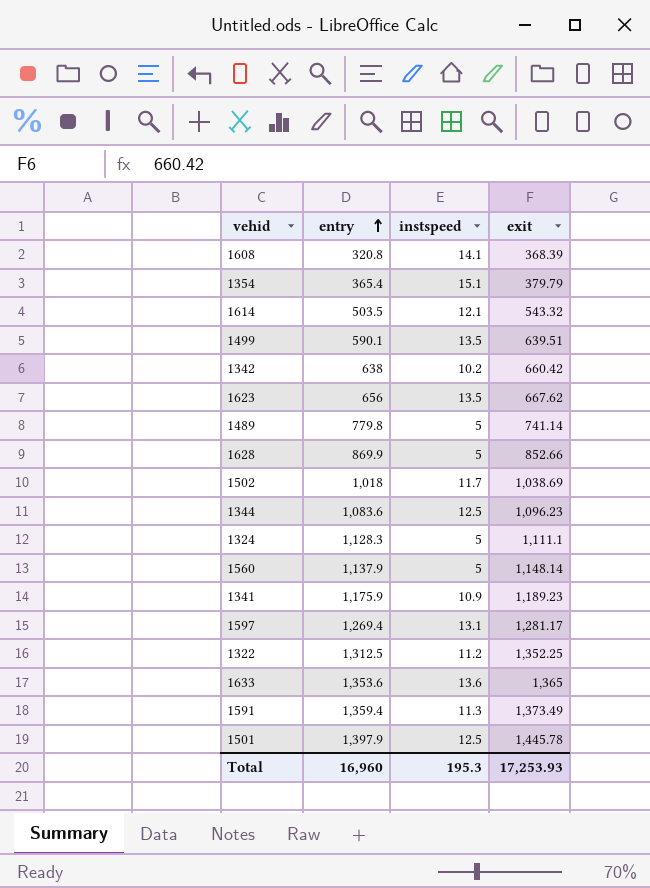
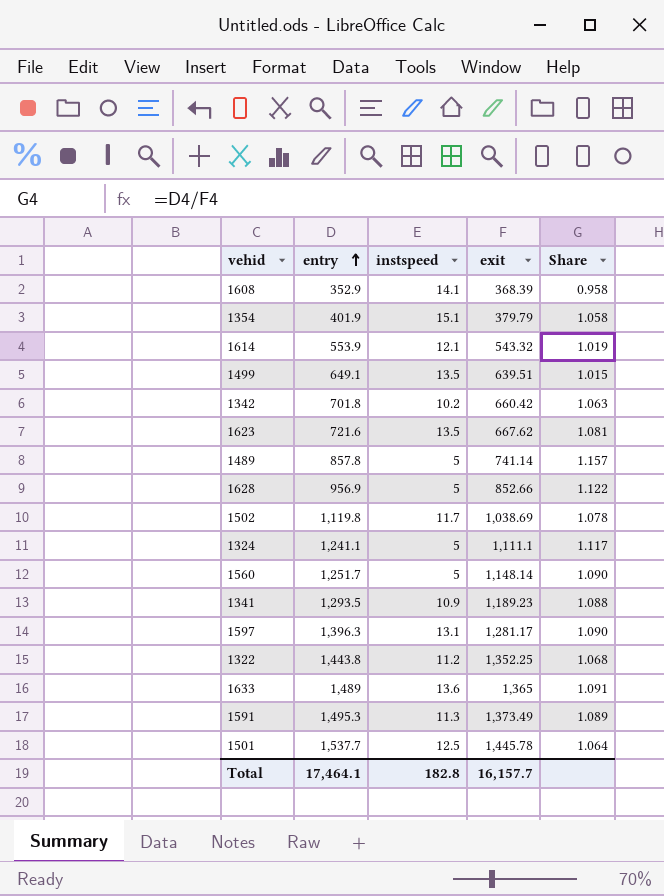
column Share | formula: none -> [entry] / [exit]
row 1344: 1,083.6 | 12.5 | 1,096.23 -> none
1608 | entry: 320.8 -> 352.9
1354 | entry: 365.4 -> 401.9
1614 | entry: 503.5 -> 553.9
1499 | entry: 590.1 -> 649.1
1342 | entry: 638 -> 701.8
1623 | entry: 656 -> 721.6
1489 | entry: 779.8 -> 857.8
1628 | entry: 869.9 -> 956.9
1502 | entry: 1,018 -> 1,119.8
1324 | entry: 1,128.3 -> 1,241.1
1560 | entry: 1,137.9 -> 1,251.7
1341 | entry: 1,175.9 -> 1,293.5
1597 | entry: 1,269.4 -> 1,396.3
1322 | entry: 1,312.5 -> 1,443.8
1633 | entry: 1,353.6 -> 1,489
1591 | entry: 1,359.4 -> 1,495.3
1501 | entry: 1,397.9 -> 1,537.7
Total | entry: 16,960 -> 17,464.1
Total | instspeed: 195.3 -> 182.8
Total | exit: 17,253.93 -> 16,157.7

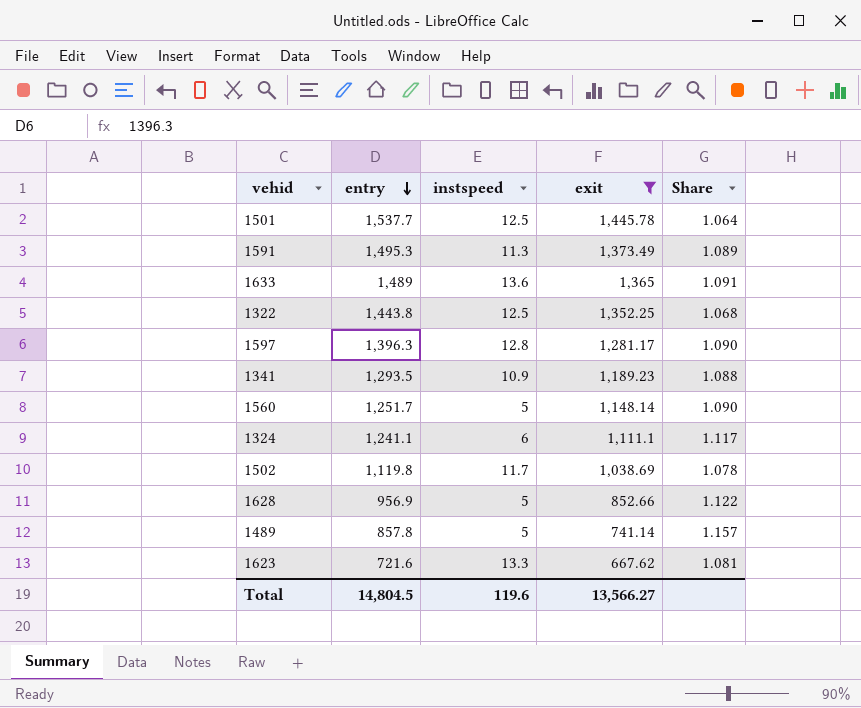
filter: none -> exit >= 667.62
row order: entry ascending -> entry descending
1322 | instspeed: 11.2 -> 12.5
1597 | instspeed: 13.1 -> 12.8
1324 | instspeed: 5 -> 6
1623 | instspeed: 13.5 -> 13.3
Total | entry: 17,464.1 -> 14,804.5
Total | instspeed: 182.8 -> 119.6
Total | exit: 16,157.7 -> 13,566.27

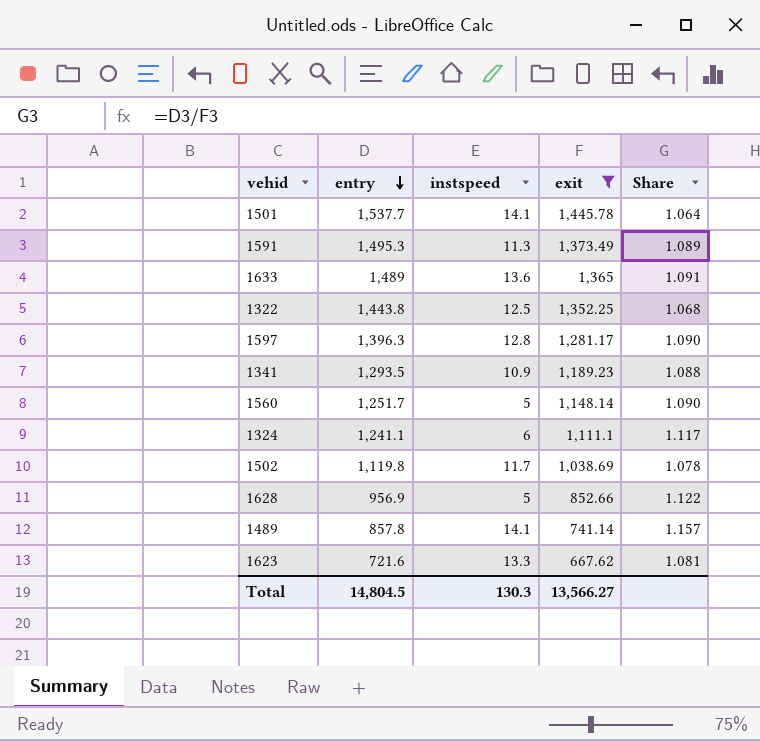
1501 | instspeed: 12.5 -> 14.1
1489 | instspeed: 5 -> 14.1
Total | instspeed: 119.6 -> 130.3

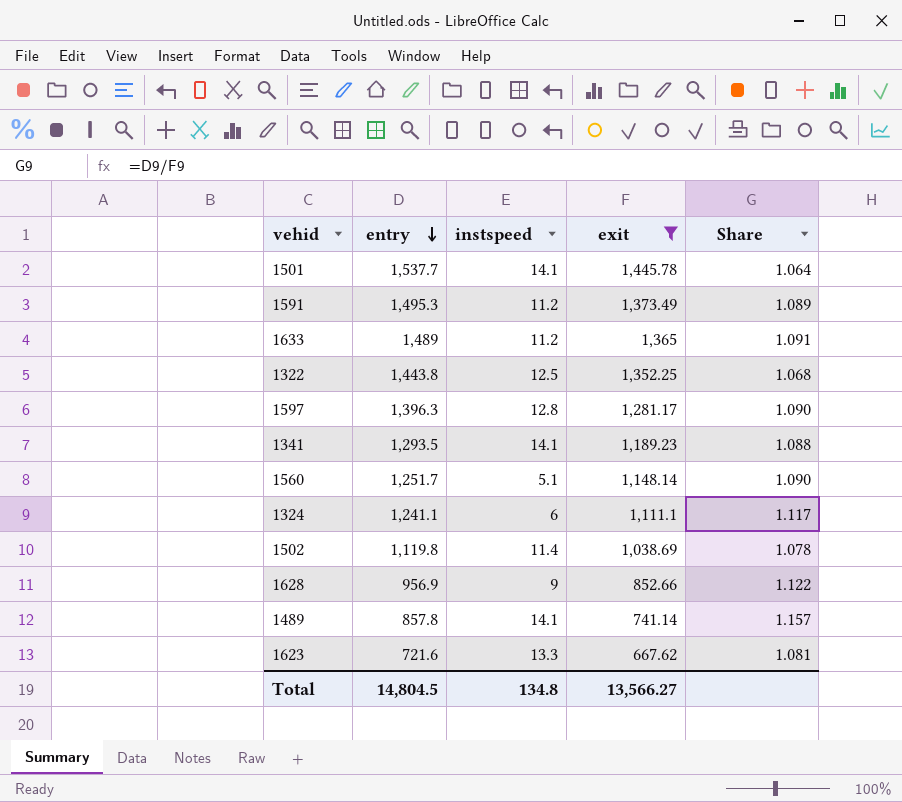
1591 | instspeed: 11.3 -> 11.2
1633 | instspeed: 13.6 -> 11.2
1341 | instspeed: 10.9 -> 14.1
1560 | instspeed: 5 -> 5.1
1502 | instspeed: 11.7 -> 11.4
1628 | instspeed: 5 -> 9
Total | instspeed: 130.3 -> 134.8

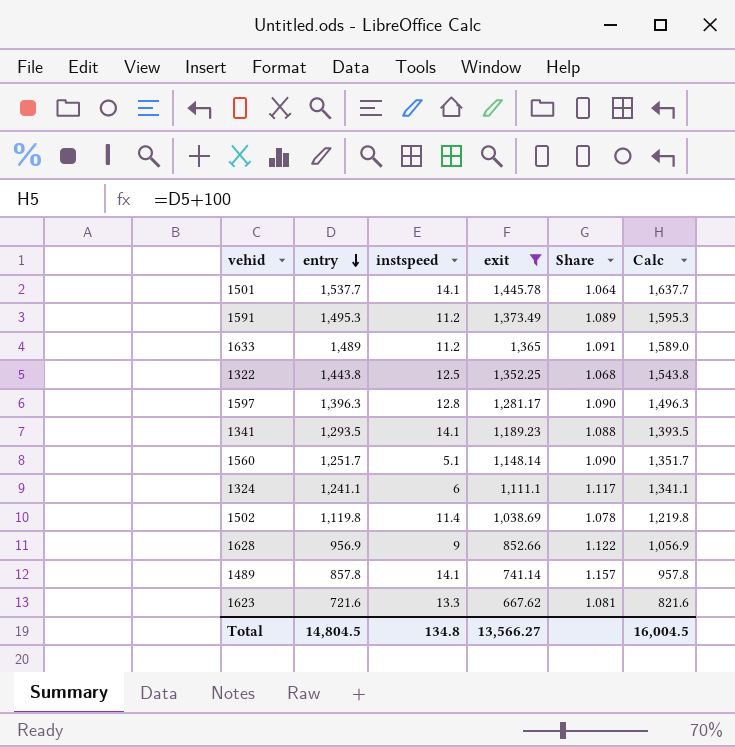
column Calc | formula: none -> [entry] + 100

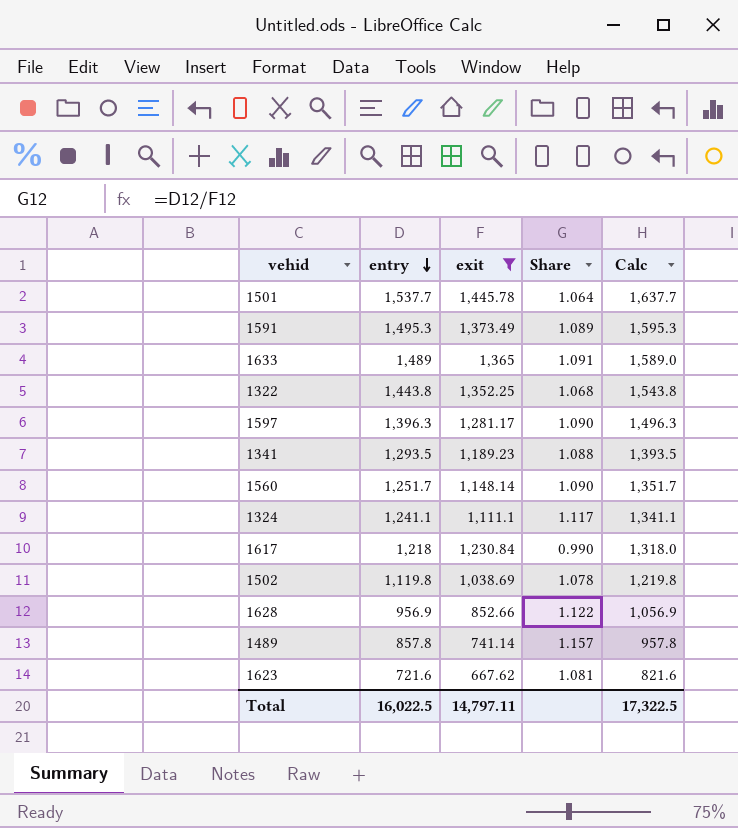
column instspeed | position: 3 -> none
row 1617: none -> 1,218 | 1,230.84 | 0.990 | 1,318.0
Total | entry: 14,804.5 -> 16,022.5
Total | exit: 13,566.27 -> 14,797.11
Total | Calc: 16,004.5 -> 17,322.5

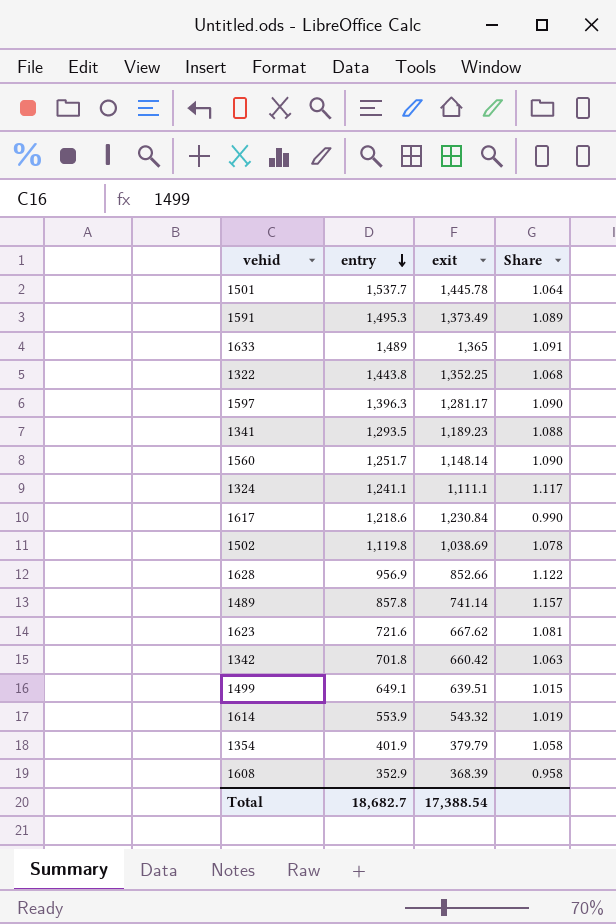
filter: exit >= 667.62 -> none
column Calc | formula: [entry] + 100 -> none
1617 | entry: 1,218 -> 1,218.6
Total | entry: 16,022.5 -> 18,682.7
Total | exit: 14,797.11 -> 17,388.54

